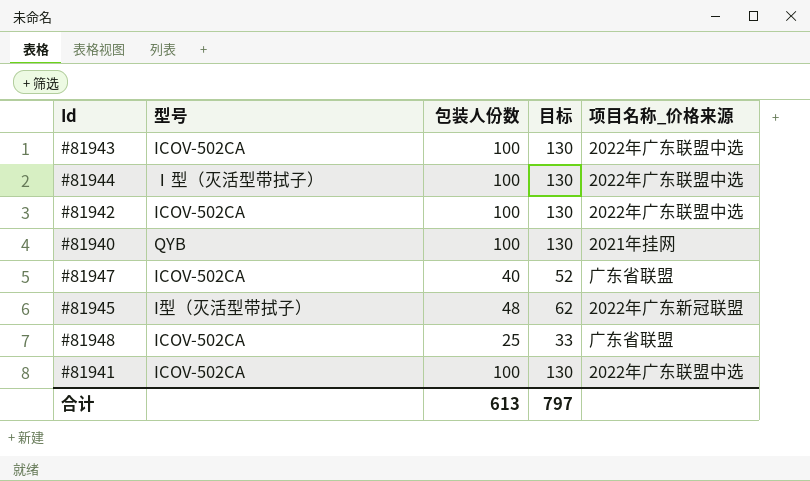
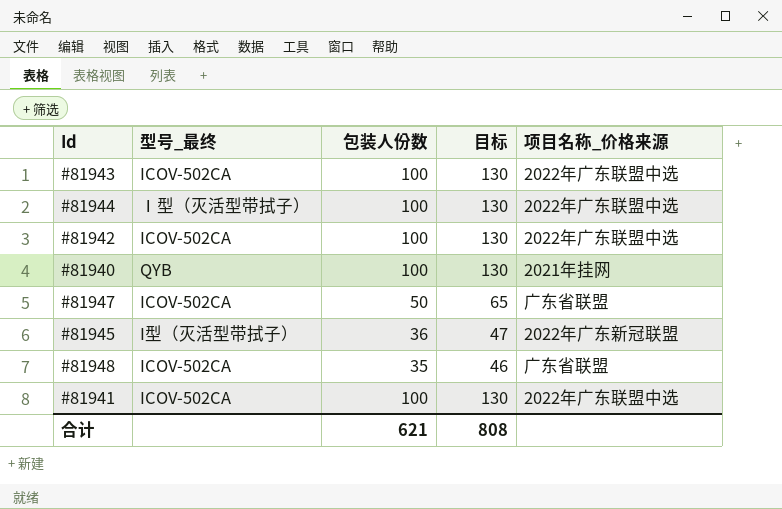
column name: 型号 -> 型号_最终
#81947 | 包装人份数: 40 -> 50
#81947 | 目标: 52 -> 65
#81945 | 包装人份数: 48 -> 36
#81945 | 目标: 62 -> 47
#81948 | 包装人份数: 25 -> 35
#81948 | 目标: 33 -> 46
合计 | 包装人份数: 613 -> 621
合计 | 目标: 797 -> 808

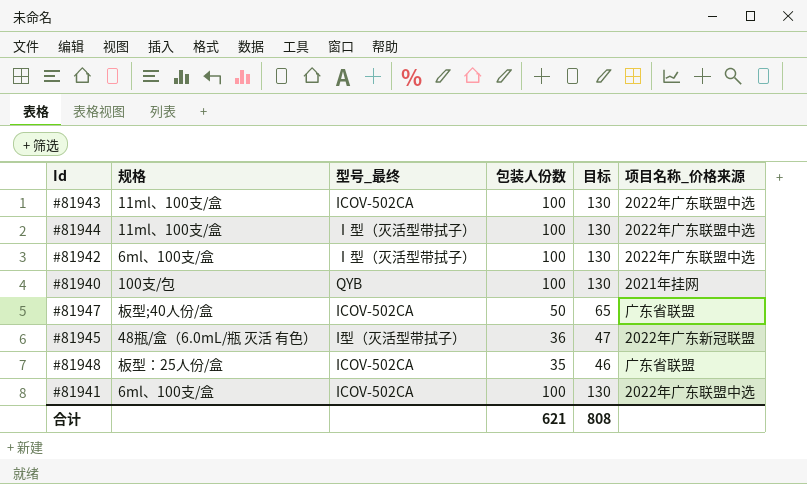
column 规格 | position: none -> 2
#81942 | 型号_最终: ICOV-502CA -> Ⅰ型（灭活型带拭子）

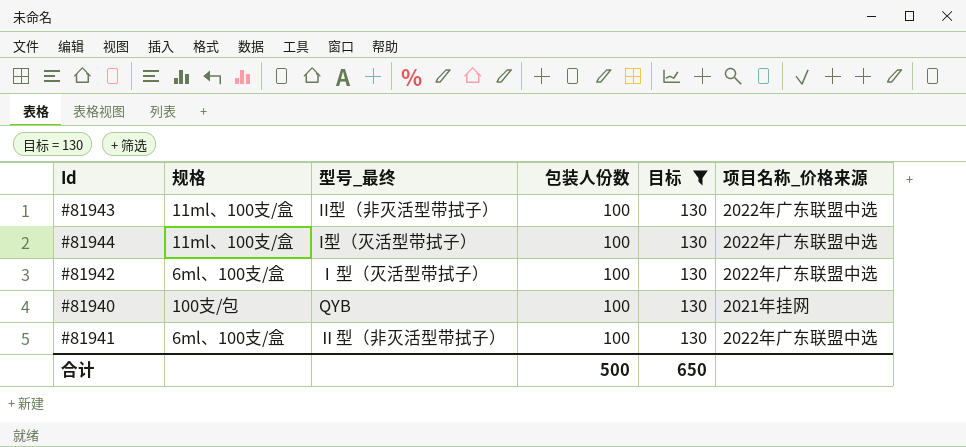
filter: none -> 目标 = 130
#81943 | 型号_最终: ICOV-502CA -> II型（非灭活型带拭子）
#81944 | 型号_最终: Ⅰ型（灭活型带拭子） -> I型（灭活型带拭子）
#81941 | 型号_最终: ICOV-502CA -> Ⅱ型（非灭活型带拭子）
合计 | 包装人份数: 621 -> 500
合计 | 目标: 808 -> 650

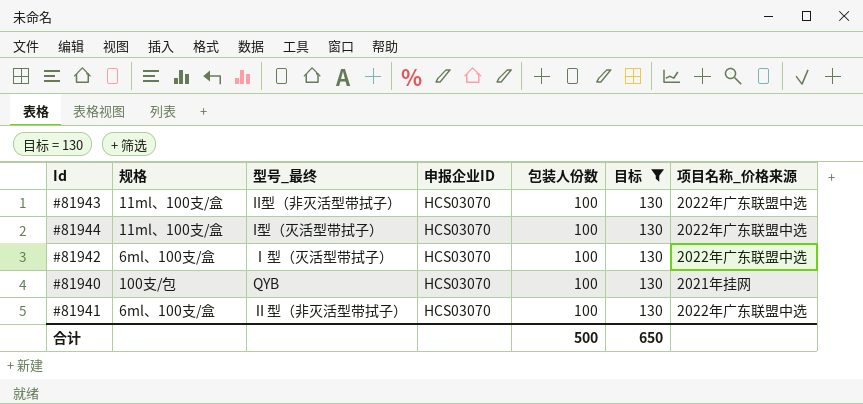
column 申报企业ID | position: none -> 4

